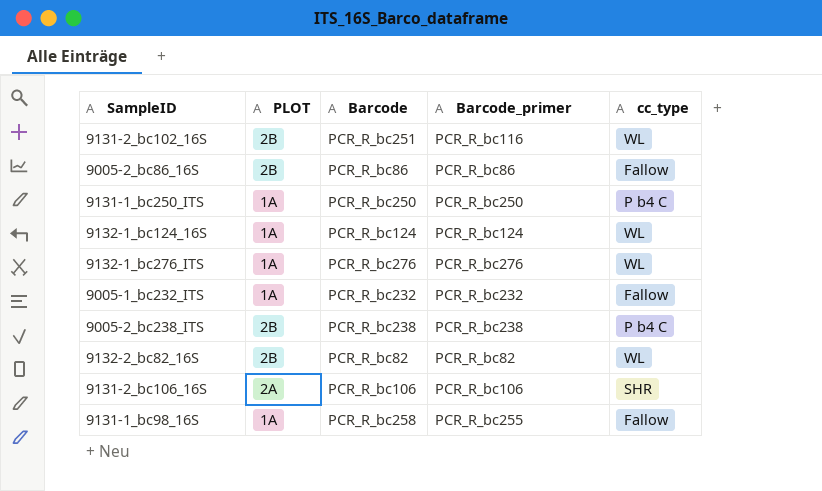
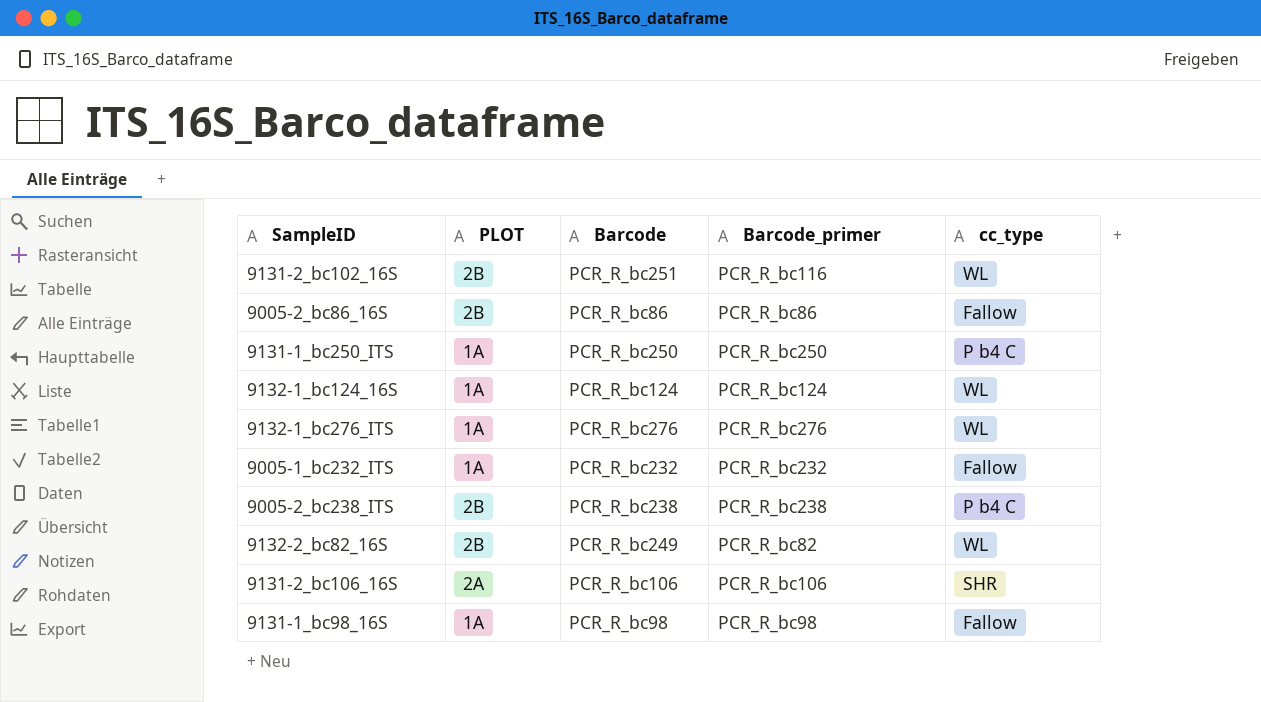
9132-2_bc82_16S | Barcode: PCR_R_bc82 -> PCR_R_bc249
9131-1_bc98_16S | Barcode: PCR_R_bc258 -> PCR_R_bc98
9131-1_bc98_16S | Barcode_primer: PCR_R_bc255 -> PCR_R_bc98

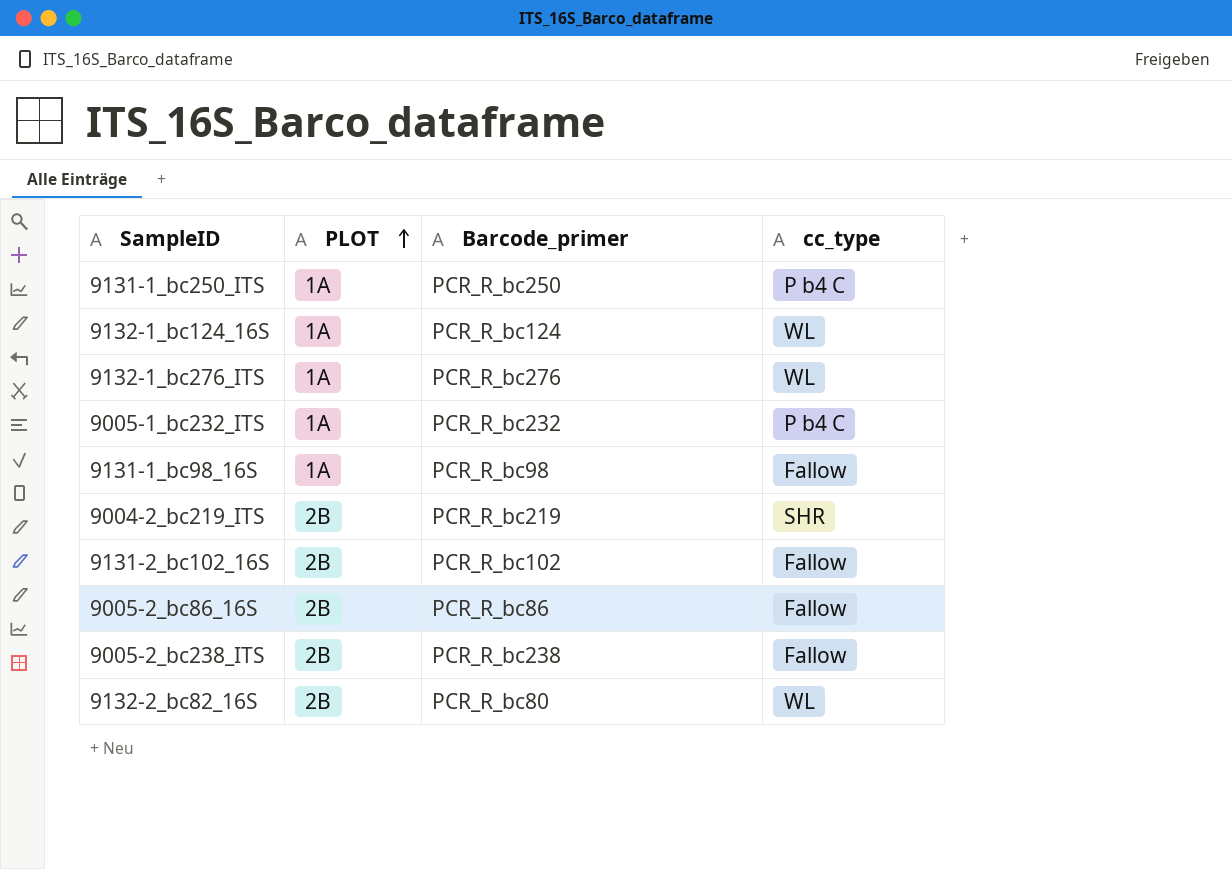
row order: none -> PLOT ascending
column Barcode | position: 3 -> none
row 9131-2_bc106_16S: 2A | PCR_R_bc106 | PCR_R_bc106 | SHR -> none
9005-1_bc232_ITS | cc_type: Fallow -> P b4 C
row 9004-2_bc219_ITS: none -> 2B | PCR_R_bc219 | SHR
9131-2_bc102_16S | Barcode_primer: PCR_R_bc116 -> PCR_R_bc102
9131-2_bc102_16S | cc_type: WL -> Fallow
9005-2_bc238_ITS | cc_type: P b4 C -> Fallow
9132-2_bc82_16S | Barcode_primer: PCR_R_bc82 -> PCR_R_bc80

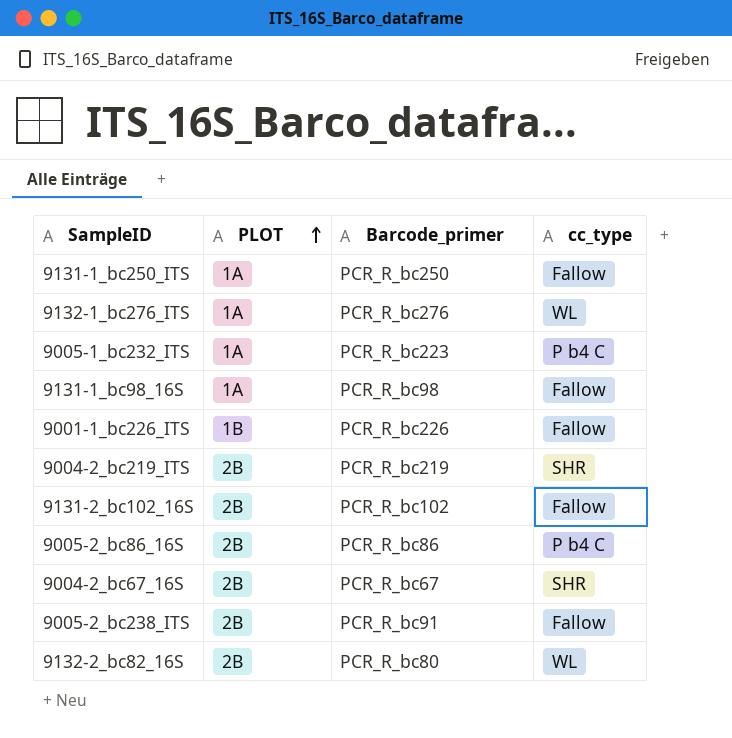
row 9132-1_bc124_16S: 1A | PCR_R_bc124 | WL -> none
9131-1_bc250_ITS | cc_type: P b4 C -> Fallow
9005-1_bc232_ITS | Barcode_primer: PCR_R_bc232 -> PCR_R_bc223
row 9001-1_bc226_ITS: none -> 1B | PCR_R_bc226 | Fallow
9005-2_bc86_16S | cc_type: Fallow -> P b4 C
row 9004-2_bc67_16S: none -> 2B | PCR_R_bc67 | SHR
9005-2_bc238_ITS | Barcode_primer: PCR_R_bc238 -> PCR_R_bc91

